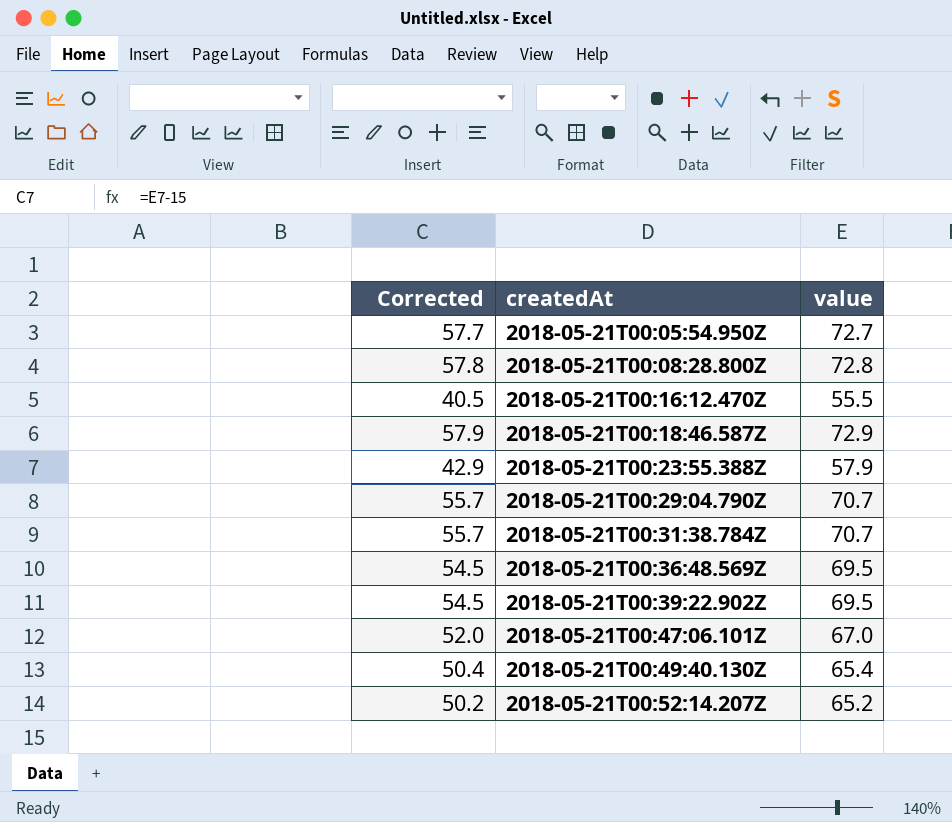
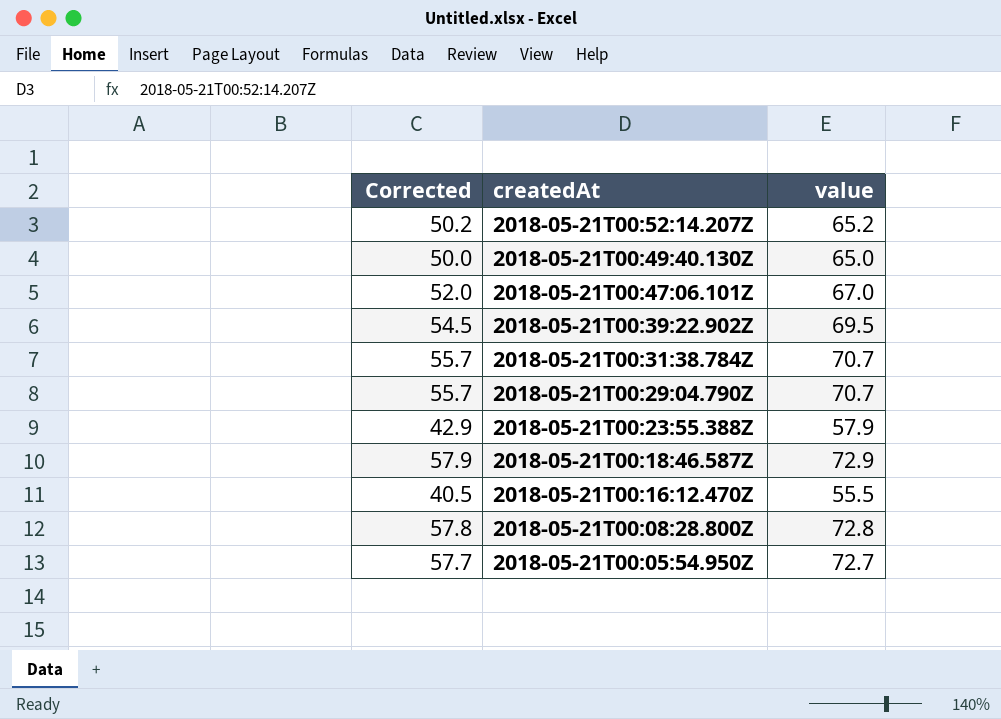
row order: createdAt ascending -> createdAt descending
row 2018-05-21T00:36:48.569Z: 54.5 | 69.5 -> none
2018-05-21T00:49:40.130Z | Corrected: 50.4 -> 50.0
2018-05-21T00:49:40.130Z | value: 65.4 -> 65.0

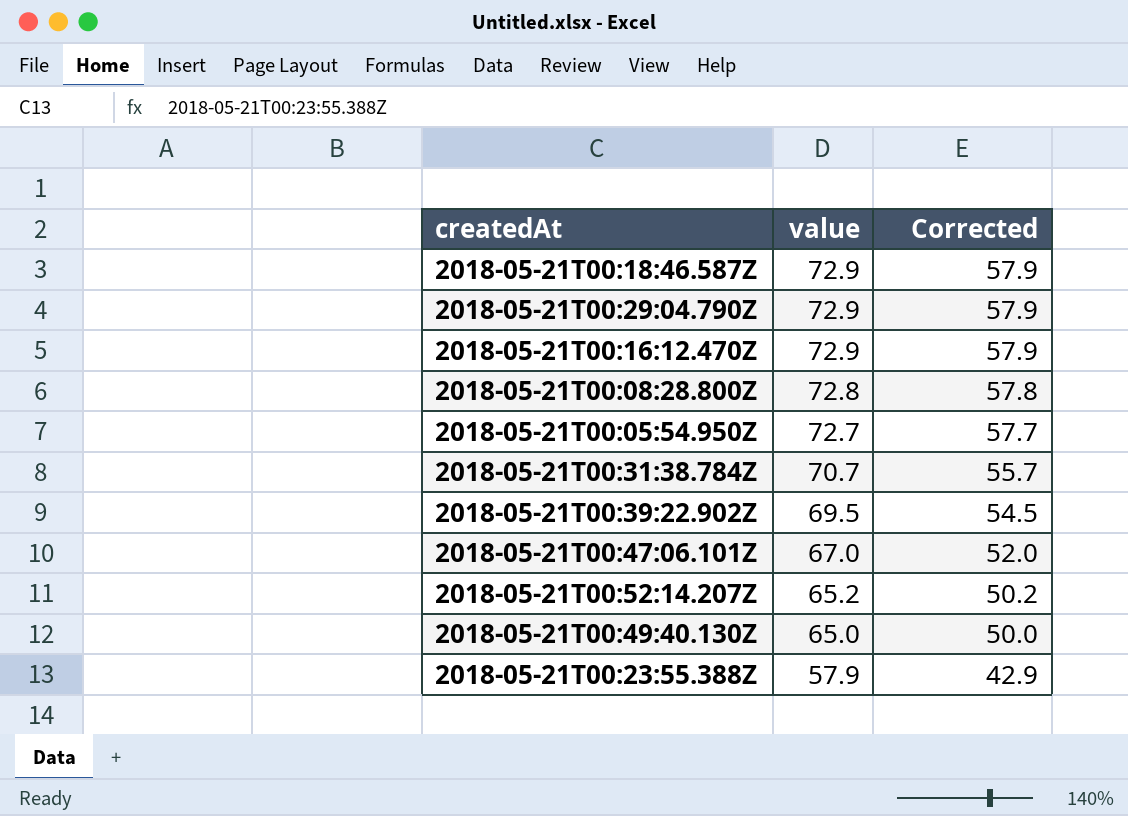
row order: createdAt descending -> value descending
column Corrected | position: 1 -> 3
2018-05-21T00:29:04.790Z | value: 70.7 -> 72.9
2018-05-21T00:29:04.790Z | Corrected: 55.7 -> 57.9
2018-05-21T00:16:12.470Z | value: 55.5 -> 72.9
2018-05-21T00:16:12.470Z | Corrected: 40.5 -> 57.9

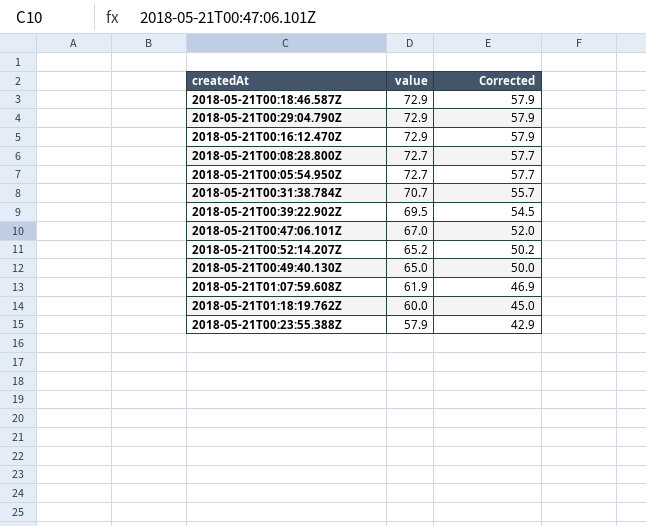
2018-05-21T00:08:28.800Z | value: 72.8 -> 72.7
2018-05-21T00:08:28.800Z | Corrected: 57.8 -> 57.7
row 2018-05-21T01:07:59.608Z: none -> 61.9 | 46.9
row 2018-05-21T01:18:19.762Z: none -> 60.0 | 45.0

